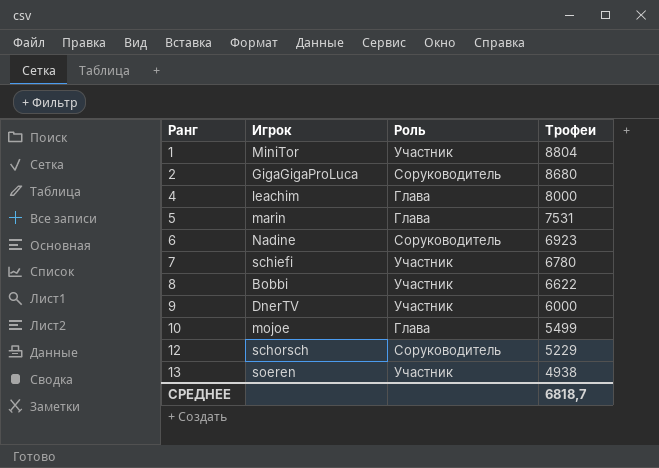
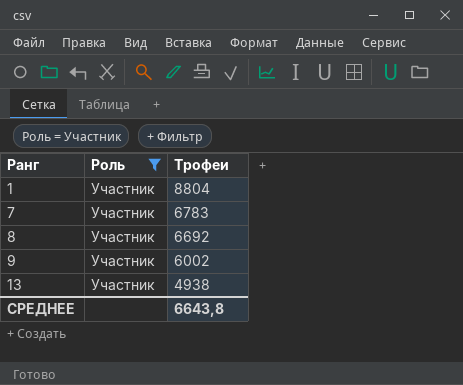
filter: none -> Роль = Участник
column Игрок | position: 2 -> none
7 | Трофеи: 6780 -> 6783
8 | Трофеи: 6622 -> 6692
9 | Трофеи: 6000 -> 6002
СРЕДНЕЕ | Трофеи: 6818,7 -> 6643,8

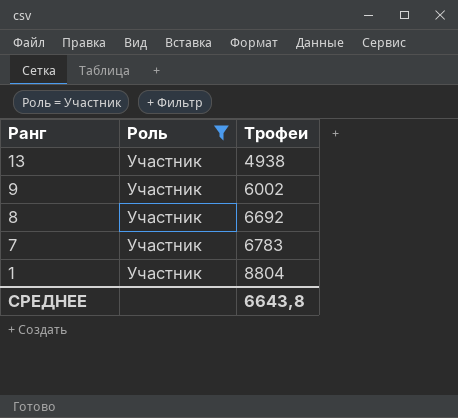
row order: Ранг ascending -> Ранг descending

